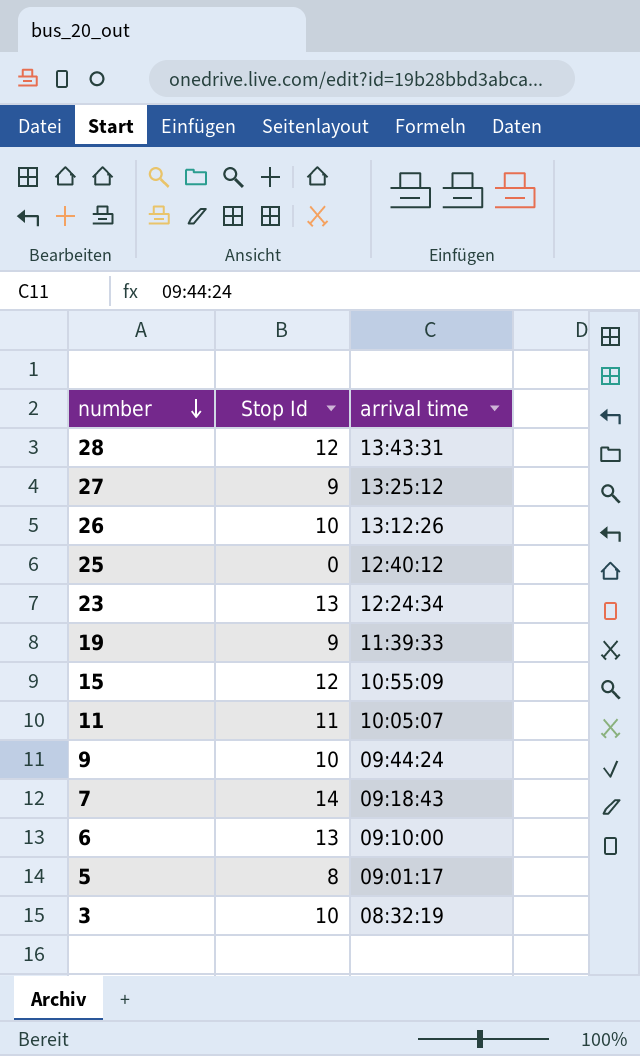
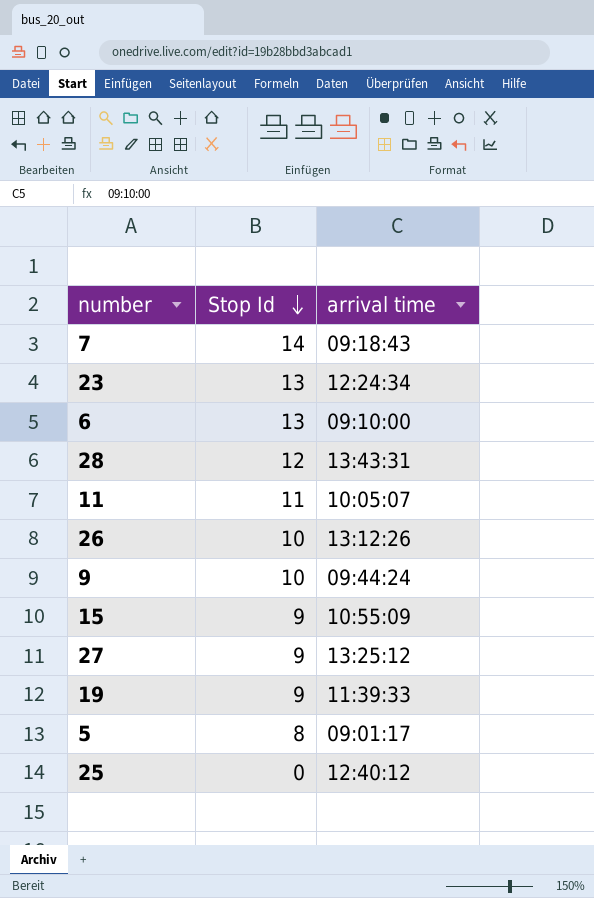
row order: number descending -> Stop Id descending
row 3: 10 | 08:32:19 -> none
15 | Stop Id: 12 -> 9

